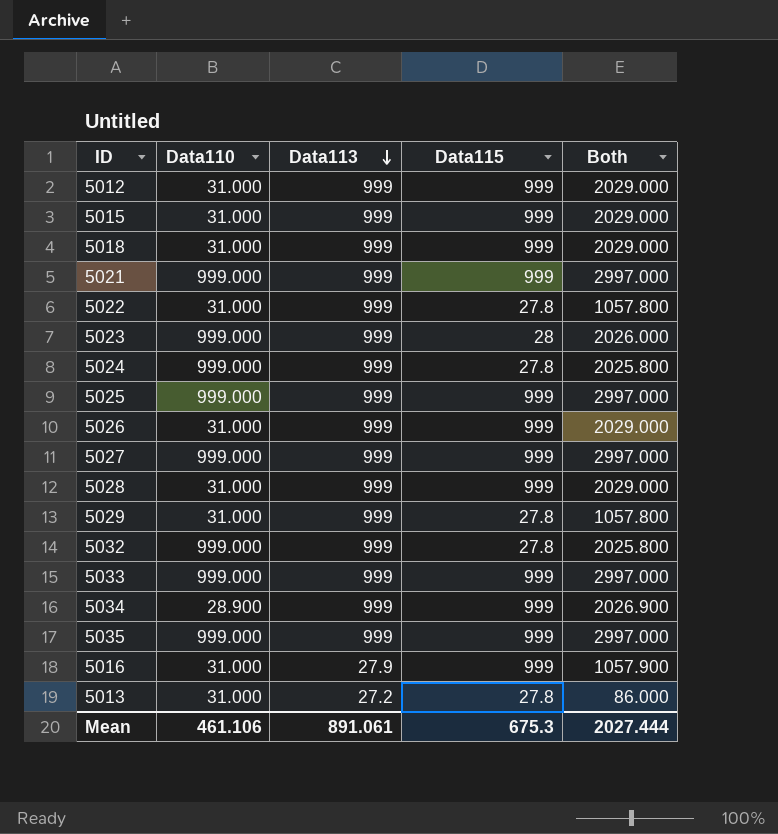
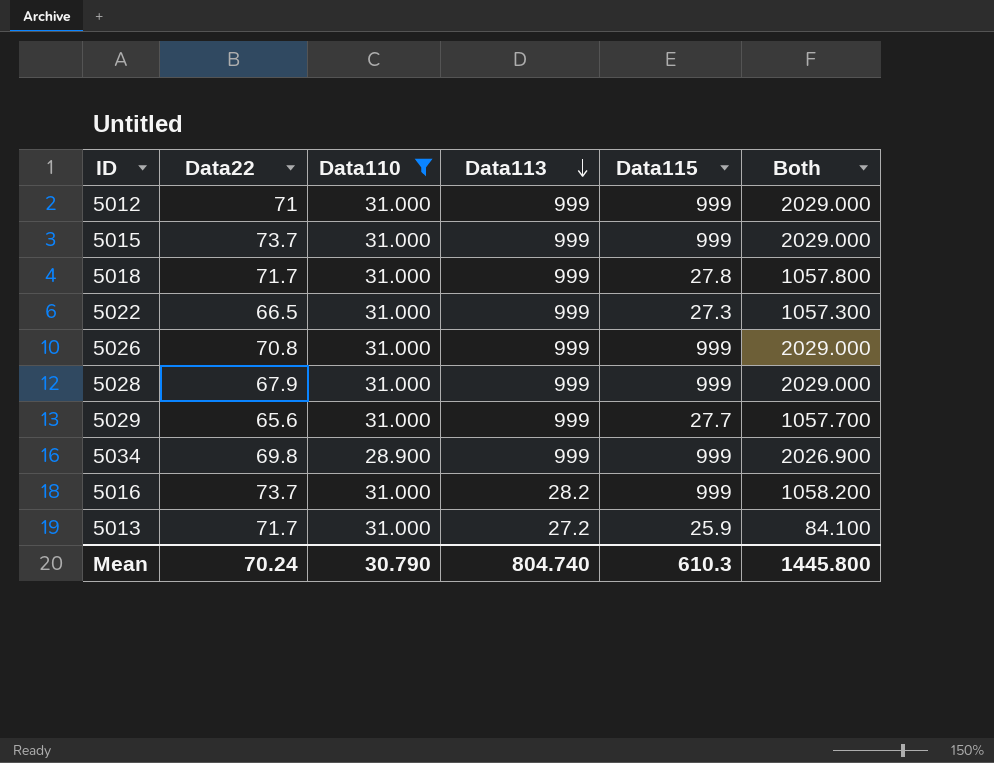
filter: none -> Data110 != 999.000
column Data22 | position: none -> 2
5018 | Data115: 999 -> 27.8
5018 | Both: 2029.000 -> 1057.800
5022 | Data115: 27.8 -> 27.3
5022 | Both: 1057.800 -> 1057.300
5029 | Data115: 27.8 -> 27.7
5029 | Both: 1057.800 -> 1057.700
5016 | Data113: 27.9 -> 28.2
5016 | Both: 1057.900 -> 1058.200
5013 | Data115: 27.8 -> 25.9
5013 | Both: 86.000 -> 84.100
Mean | Data110: 461.106 -> 30.790
Mean | Data113: 891.061 -> 804.740
Mean | Data115: 675.3 -> 610.3
Mean | Both: 2027.444 -> 1445.800

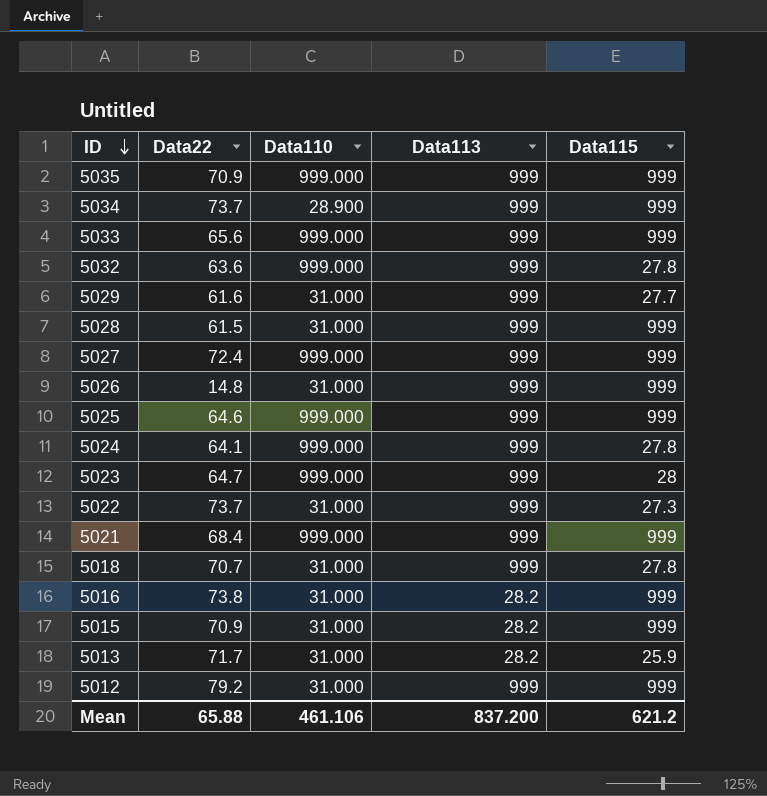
filter: Data110 != 999.000 -> none
row order: Data113 descending -> ID descending
column Both | formula: [Data110] + [Data113] + [Data115] -> none
5034 | Data22: 69.8 -> 73.7
5029 | Data22: 65.6 -> 61.6
5028 | Data22: 67.9 -> 61.5
5026 | Data22: 70.8 -> 14.8
5022 | Data22: 66.5 -> 73.7
5018 | Data22: 71.7 -> 70.7
5016 | Data22: 73.7 -> 73.8
5015 | Data22: 73.7 -> 70.9
5015 | Data113: 999 -> 28.2
5013 | Data113: 27.2 -> 28.2
5012 | Data22: 71 -> 79.2
Mean | Data22: 70.24 -> 65.88
Mean | Data110: 30.790 -> 461.106
Mean | Data113: 804.740 -> 837.200
Mean | Data115: 610.3 -> 621.2

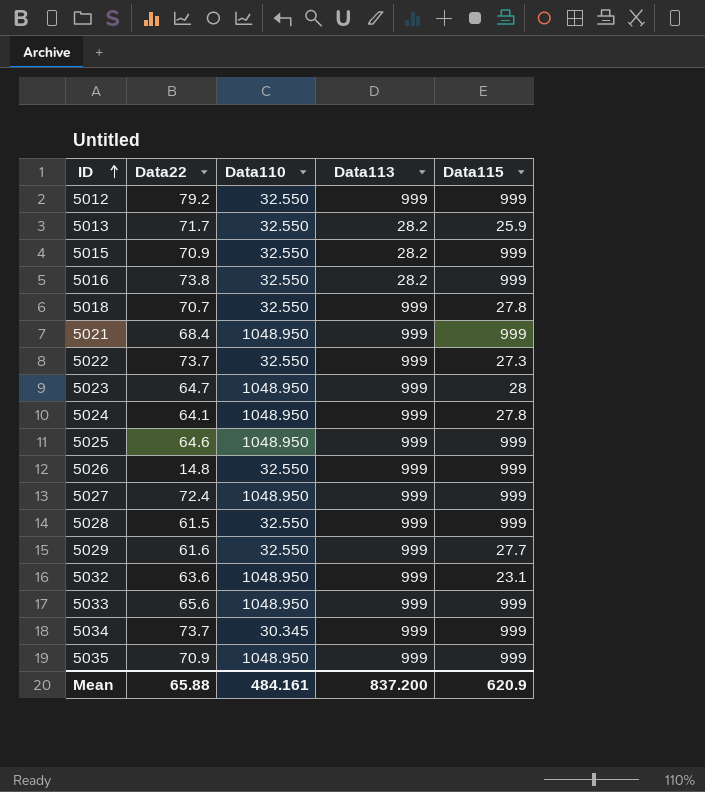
row order: ID descending -> ID ascending
5012 | Data110: 31.000 -> 32.550
5013 | Data110: 31.000 -> 32.550
5015 | Data110: 31.000 -> 32.550
5016 | Data110: 31.000 -> 32.550
5018 | Data110: 31.000 -> 32.550
5021 | Data110: 999.000 -> 1048.950
5022 | Data110: 31.000 -> 32.550
5023 | Data110: 999.000 -> 1048.950
5024 | Data110: 999.000 -> 1048.950
5025 | Data110: 999.000 -> 1048.950
5026 | Data110: 31.000 -> 32.550
5027 | Data110: 999.000 -> 1048.950
5028 | Data110: 31.000 -> 32.550
5029 | Data110: 31.000 -> 32.550
5032 | Data110: 999.000 -> 1048.950
5032 | Data115: 27.8 -> 23.1
5033 | Data110: 999.000 -> 1048.950
5034 | Data110: 28.900 -> 30.345
5035 | Data110: 999.000 -> 1048.950
Mean | Data110: 461.106 -> 484.161
Mean | Data115: 621.2 -> 620.9

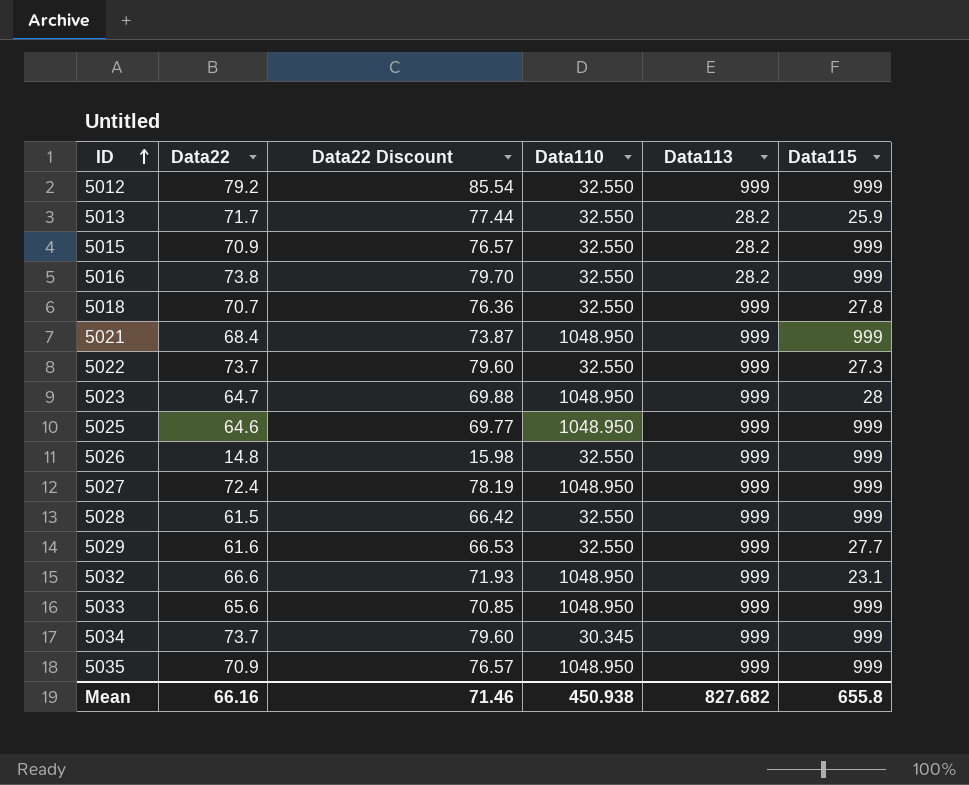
column Data22 Discount | formula: none -> [Data22] * 1.08
row 5024: 64.1 | 1048.950 | 999 | 27.8 -> none
5032 | Data22: 63.6 -> 66.6
Mean | Data22: 65.88 -> 66.16
Mean | Data110: 484.161 -> 450.938
Mean | Data113: 837.200 -> 827.682
Mean | Data115: 620.9 -> 655.8

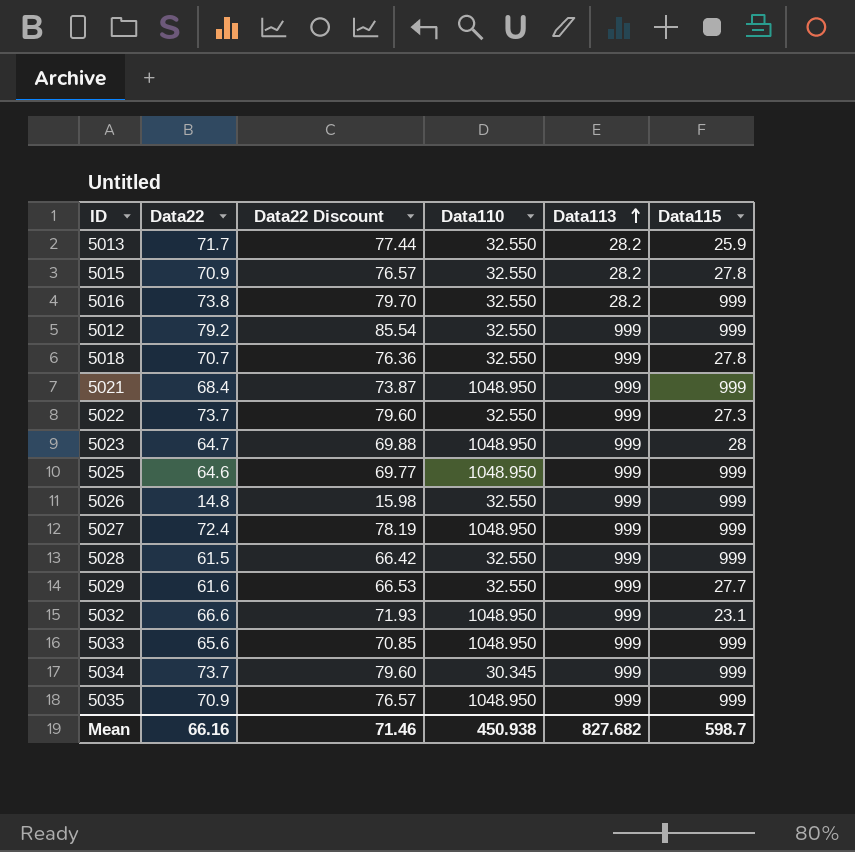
row order: ID ascending -> Data113 ascending
5015 | Data115: 999 -> 27.8
Mean | Data115: 655.8 -> 598.7

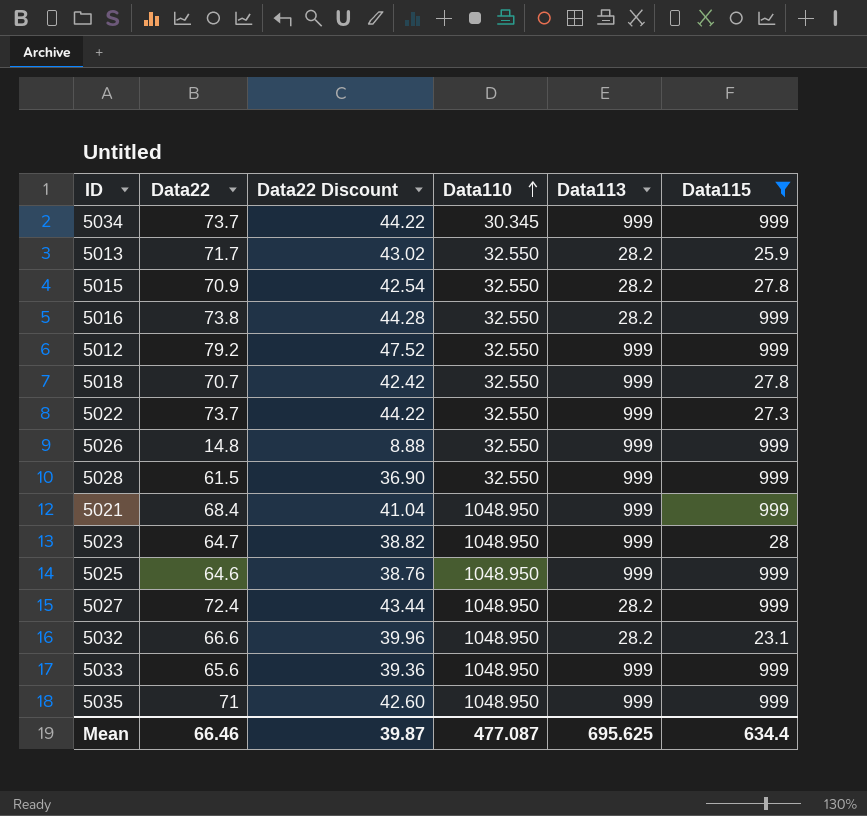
filter: none -> Data115 != 27.7
row order: Data113 ascending -> Data110 ascending
column Data22 Discount | formula: [Data22] * 1.08 -> [Data22] * 0.6
5027 | Data113: 999 -> 28.2
5032 | Data113: 999 -> 28.2
5035 | Data22: 70.9 -> 71
Mean | Data22: 66.16 -> 66.46
Mean | Data22 Discount: 71.46 -> 39.87
Mean | Data110: 450.938 -> 477.087
Mean | Data113: 827.682 -> 695.625
Mean | Data115: 598.7 -> 634.4

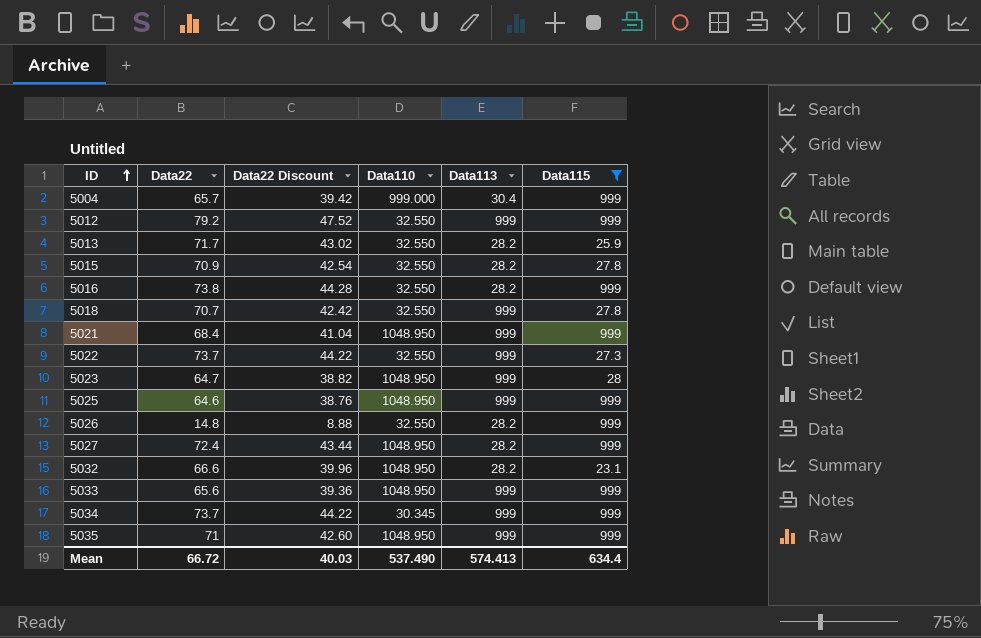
row order: Data110 ascending -> ID ascending
row 5028: 61.5 | 36.90 | 32.550 | 999 | 999 -> none
row 5004: none -> 65.7 | 39.42 | 999.000 | 30.4 | 999
5026 | Data113: 999 -> 28.2
Mean | Data22: 66.46 -> 66.72
Mean | Data22 Discount: 39.87 -> 40.03
Mean | Data110: 477.087 -> 537.490
Mean | Data113: 695.625 -> 574.413

